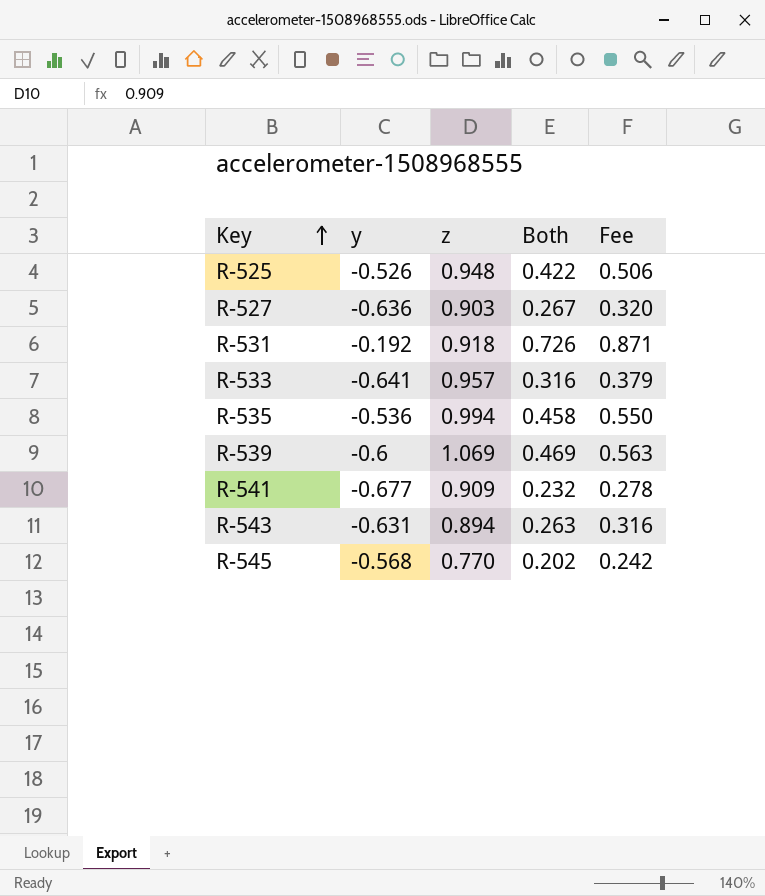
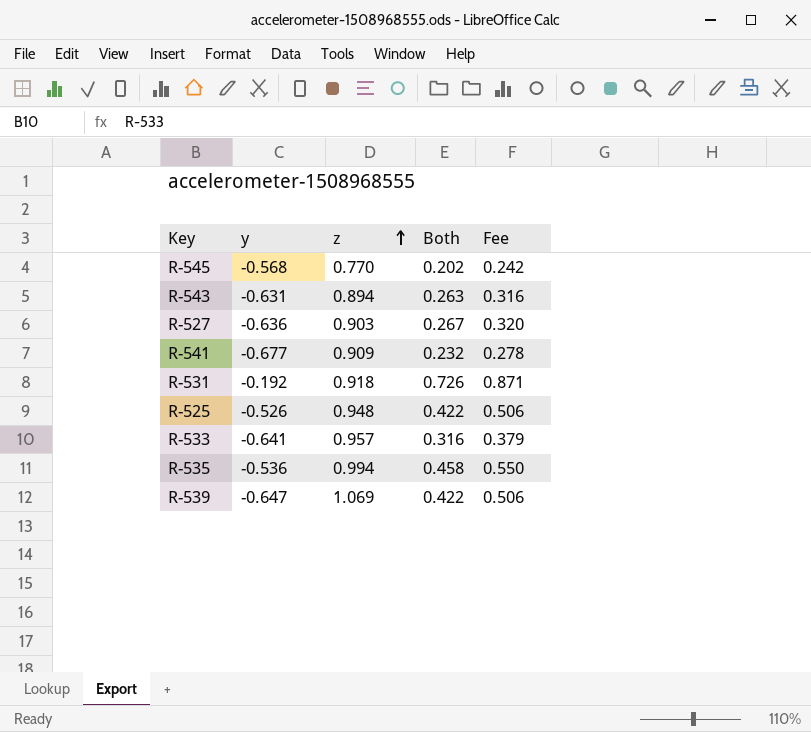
row order: Key ascending -> z ascending
R-539 | y: -0.6 -> -0.647
R-539 | Both: 0.469 -> 0.422
R-539 | Fee: 0.563 -> 0.506

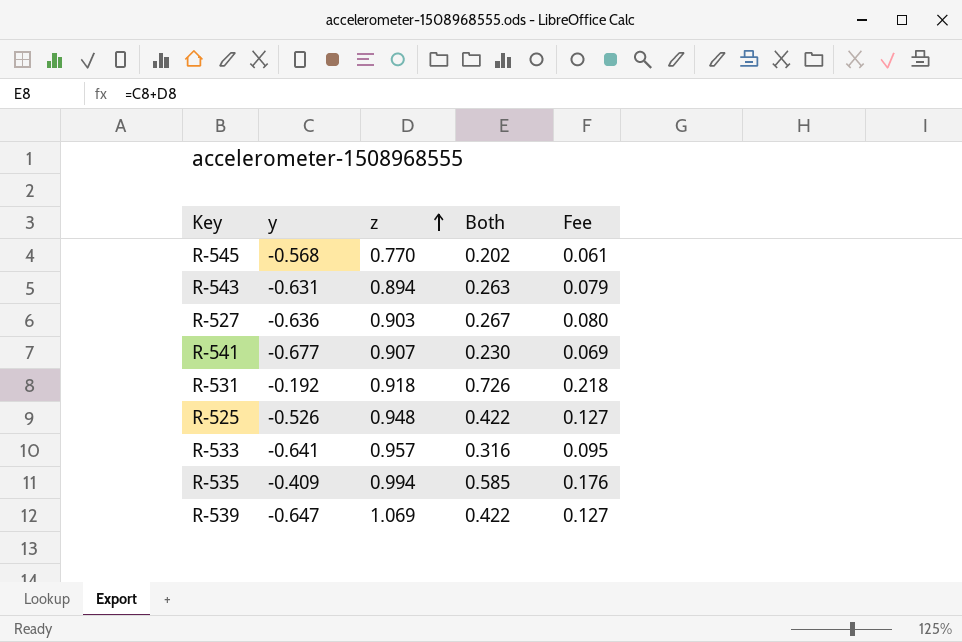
column Fee | formula: [Both] * 1.2 -> [Both] * 0.3
R-541 | z: 0.909 -> 0.907
R-541 | Both: 0.232 -> 0.230
R-535 | y: -0.536 -> -0.409
R-535 | Both: 0.458 -> 0.585

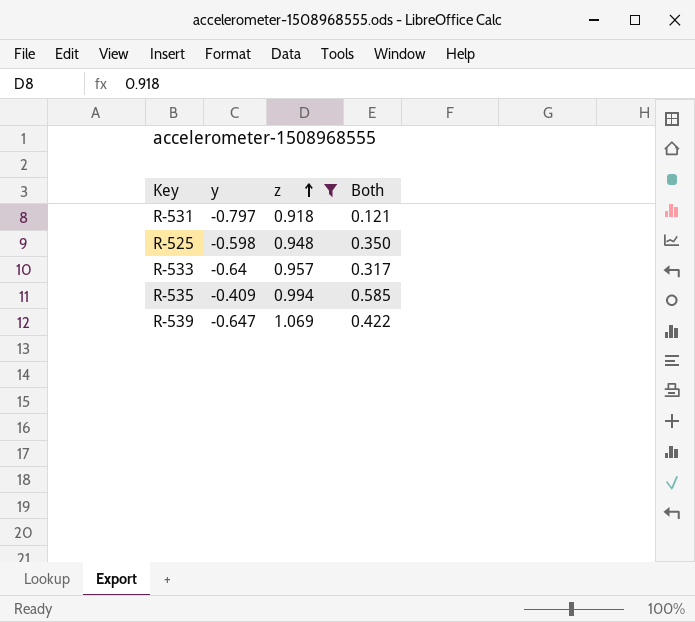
filter: none -> z >= 0.918
column Fee | formula: [Both] * 0.3 -> none
R-531 | y: -0.192 -> -0.797
R-531 | Both: 0.726 -> 0.121
R-525 | y: -0.526 -> -0.598
R-525 | Both: 0.422 -> 0.350
R-533 | y: -0.641 -> -0.64
R-533 | Both: 0.316 -> 0.317

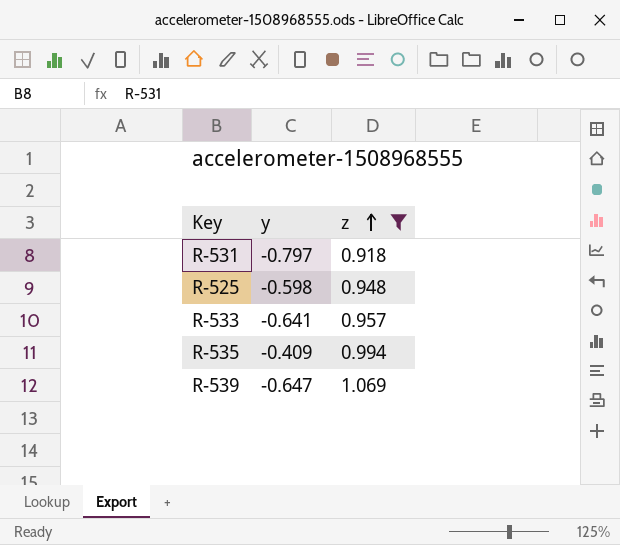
column Both | formula: [y] + [z] -> none
R-533 | y: -0.64 -> -0.641

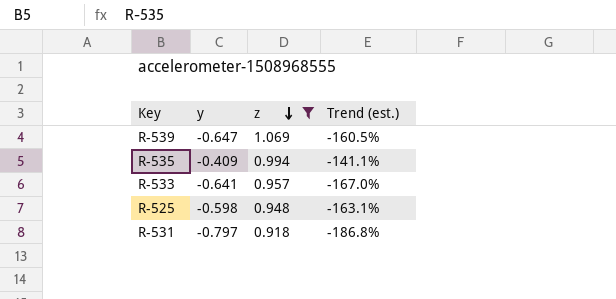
row order: z ascending -> z descending
column Trend (est.) | formula: none -> ([y] - [z]) / [z]

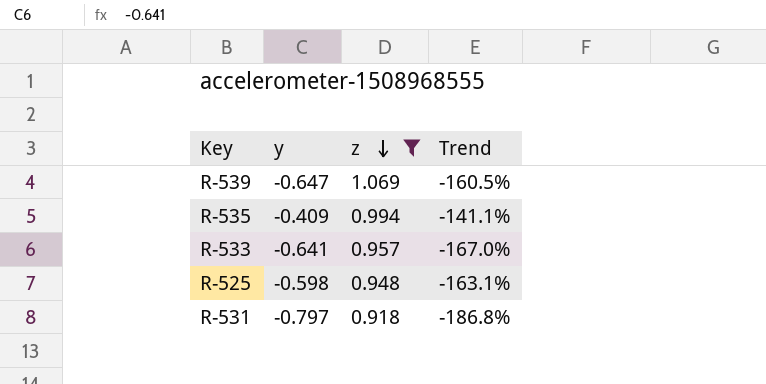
column name: Trend (est.) -> Trend

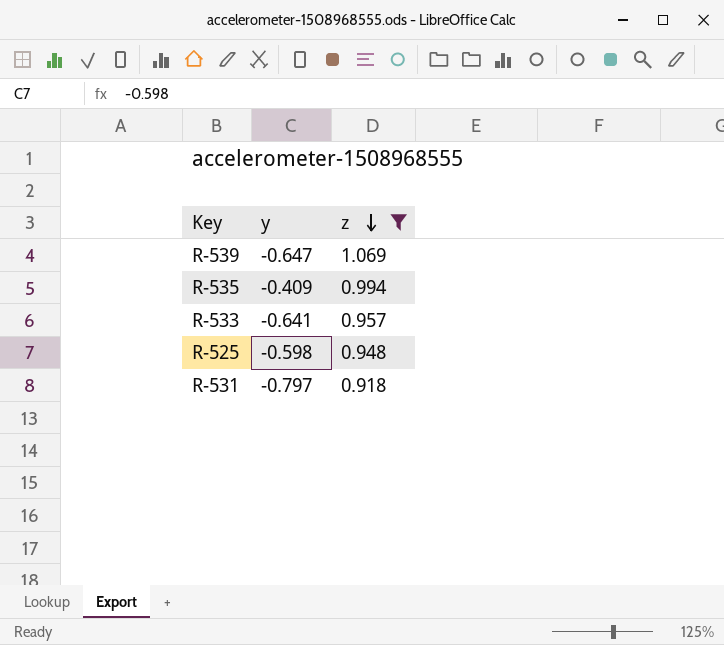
column Trend | formula: ([y] - [z]) / [z] -> none

